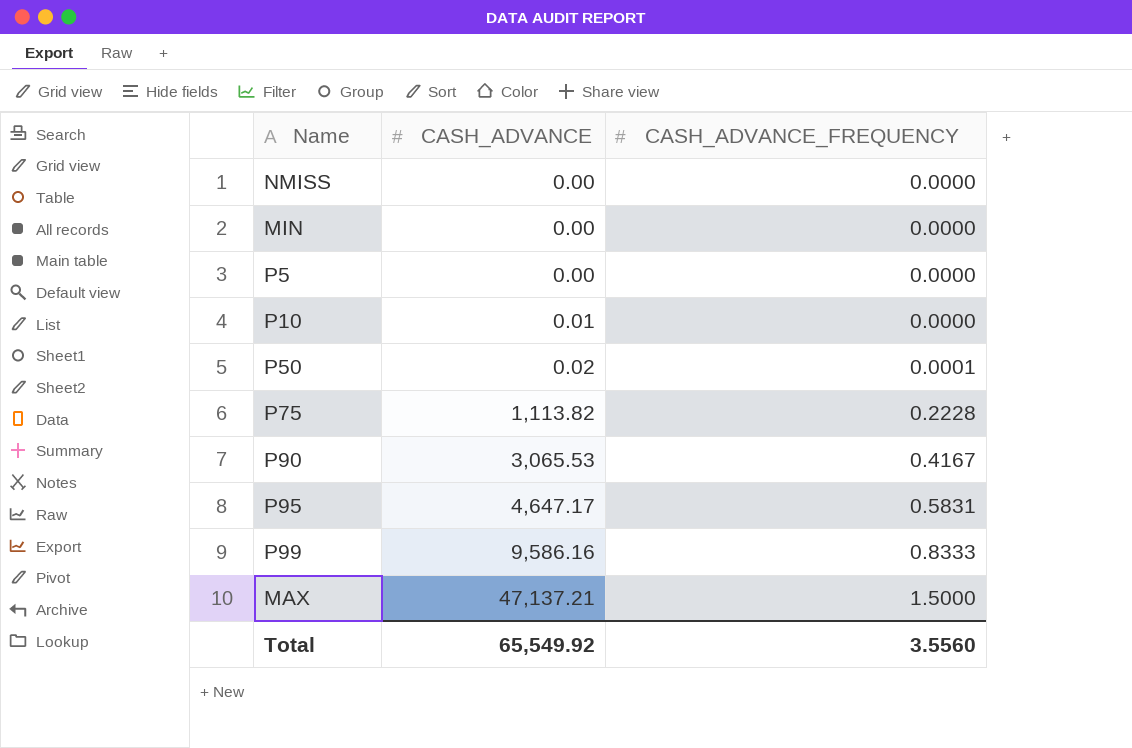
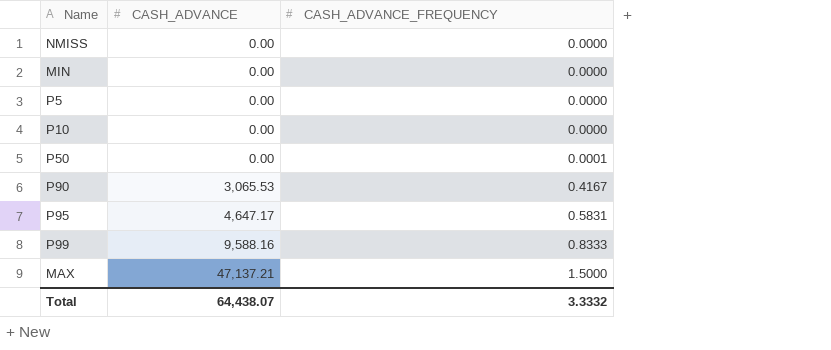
row P75: 1,113.82 | 0.2228 -> none
P10 | CASH_ADVANCE: 0.01 -> 0.00
P50 | CASH_ADVANCE: 0.02 -> 0.00
P99 | CASH_ADVANCE: 9,586.16 -> 9,588.16
Total | CASH_ADVANCE: 65,549.92 -> 64,438.07
Total | CASH_ADVANCE_FREQUENCY: 3.5560 -> 3.3332

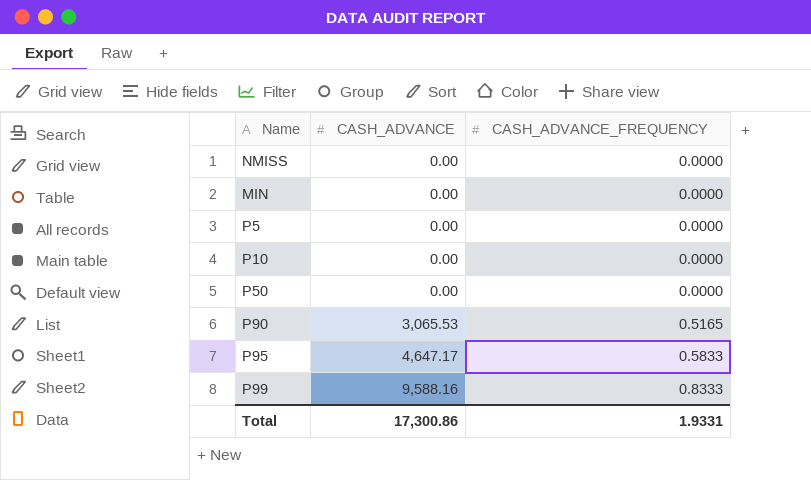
row MAX: 47,137.21 | 1.5000 -> none
P50 | CASH_ADVANCE_FREQUENCY: 0.0001 -> 0.0000
P90 | CASH_ADVANCE_FREQUENCY: 0.4167 -> 0.5165
P95 | CASH_ADVANCE_FREQUENCY: 0.5831 -> 0.5833
Total | CASH_ADVANCE: 64,438.07 -> 17,300.86
Total | CASH_ADVANCE_FREQUENCY: 3.3332 -> 1.9331

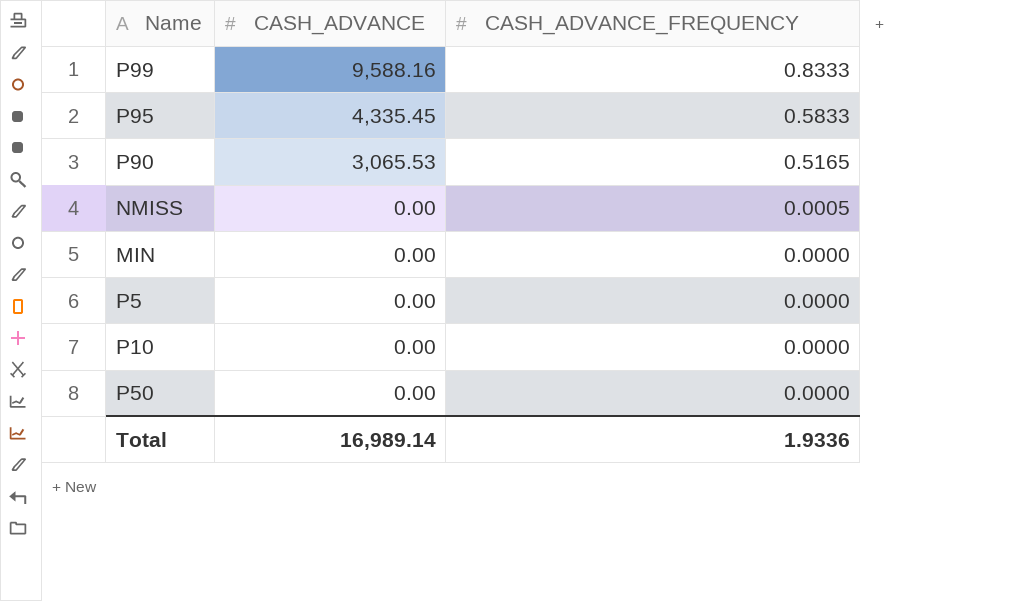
row order: CASH_ADVANCE ascending -> CASH_ADVANCE descending
P95 | CASH_ADVANCE: 4,647.17 -> 4,335.45
NMISS | CASH_ADVANCE_FREQUENCY: 0.0000 -> 0.0005
Total | CASH_ADVANCE: 17,300.86 -> 16,989.14
Total | CASH_ADVANCE_FREQUENCY: 1.9331 -> 1.9336

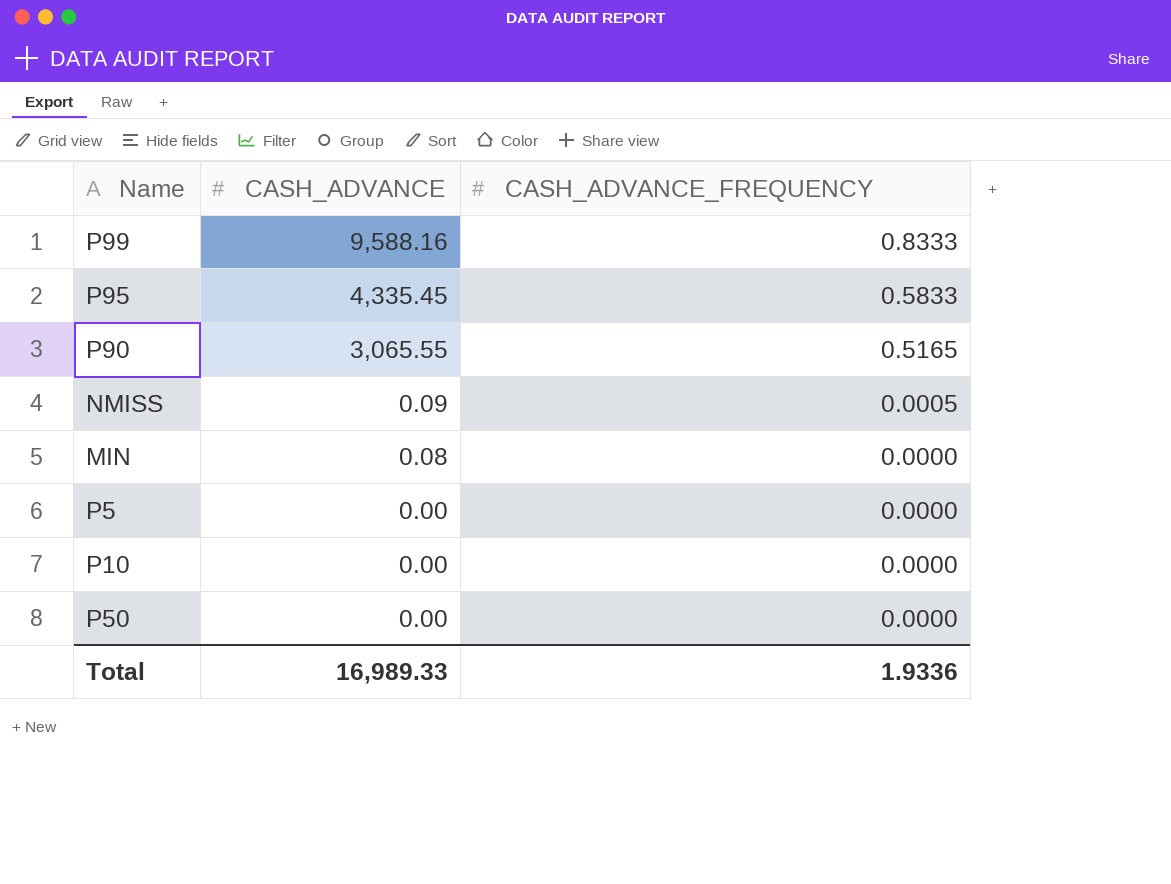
P90 | CASH_ADVANCE: 3,065.53 -> 3,065.55
NMISS | CASH_ADVANCE: 0.00 -> 0.09
MIN | CASH_ADVANCE: 0.00 -> 0.08
Total | CASH_ADVANCE: 16,989.14 -> 16,989.33

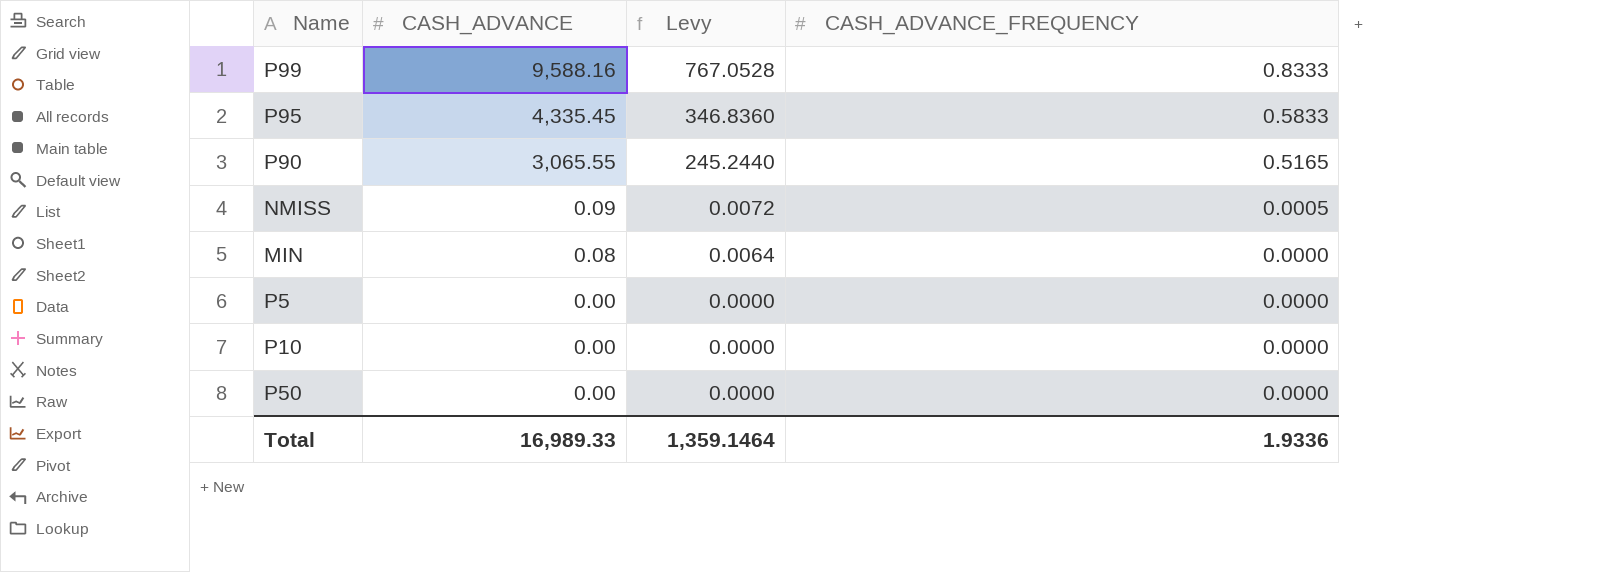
column Levy | formula: none -> [CASH_ADVANCE] * 0.08

